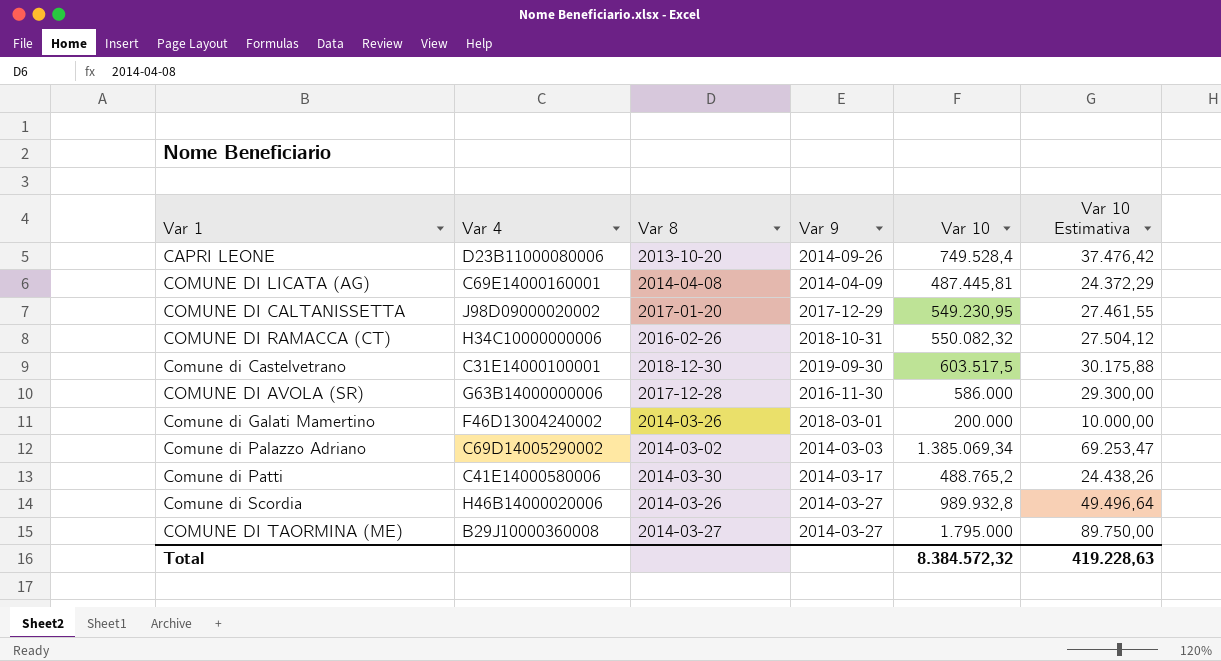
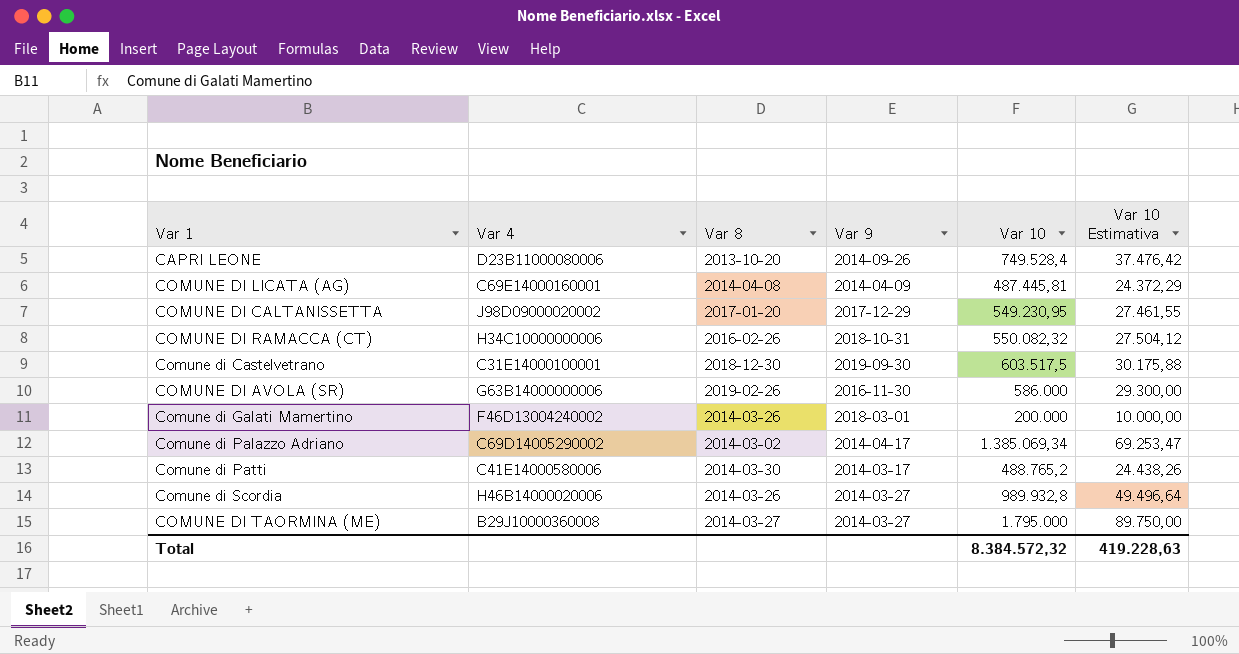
COMUNE DI AVOLA (SR) | Var 8: 2017-12-28 -> 2019-02-26
Comune di Palazzo Adriano | Var 9: 2014-03-03 -> 2014-04-17

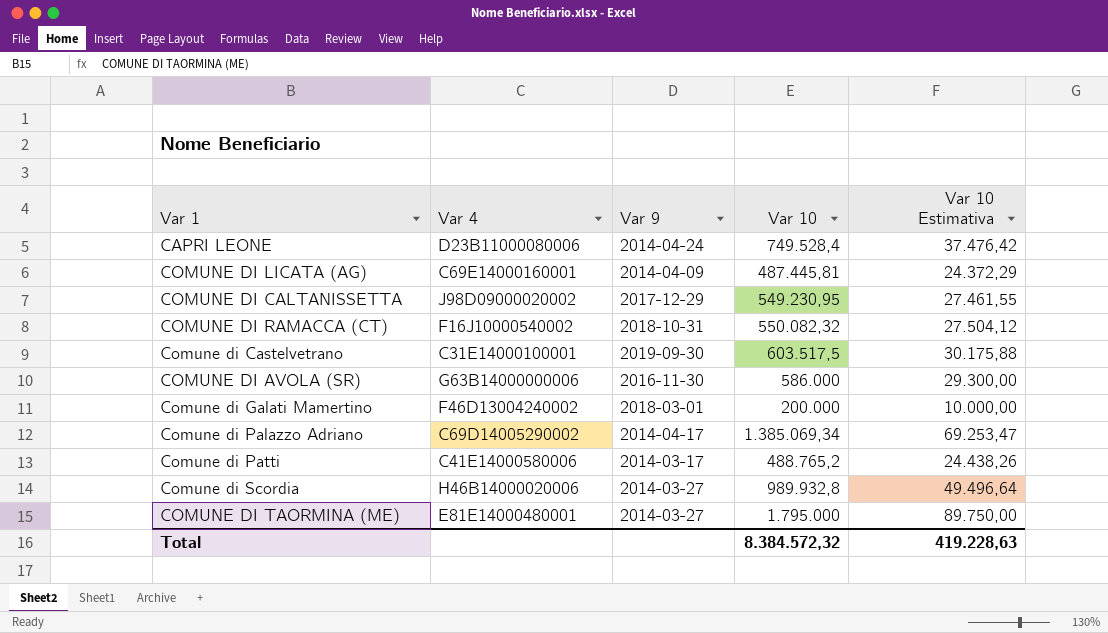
column Var 8 | position: 3 -> none
CAPRI LEONE | Var 9: 2014-09-26 -> 2014-04-24
COMUNE DI RAMACCA (CT) | Var 4: H34C10000000006 -> F16J10000540002
COMUNE DI TAORMINA (ME) | Var 4: B29J10000360008 -> E81E14000480001

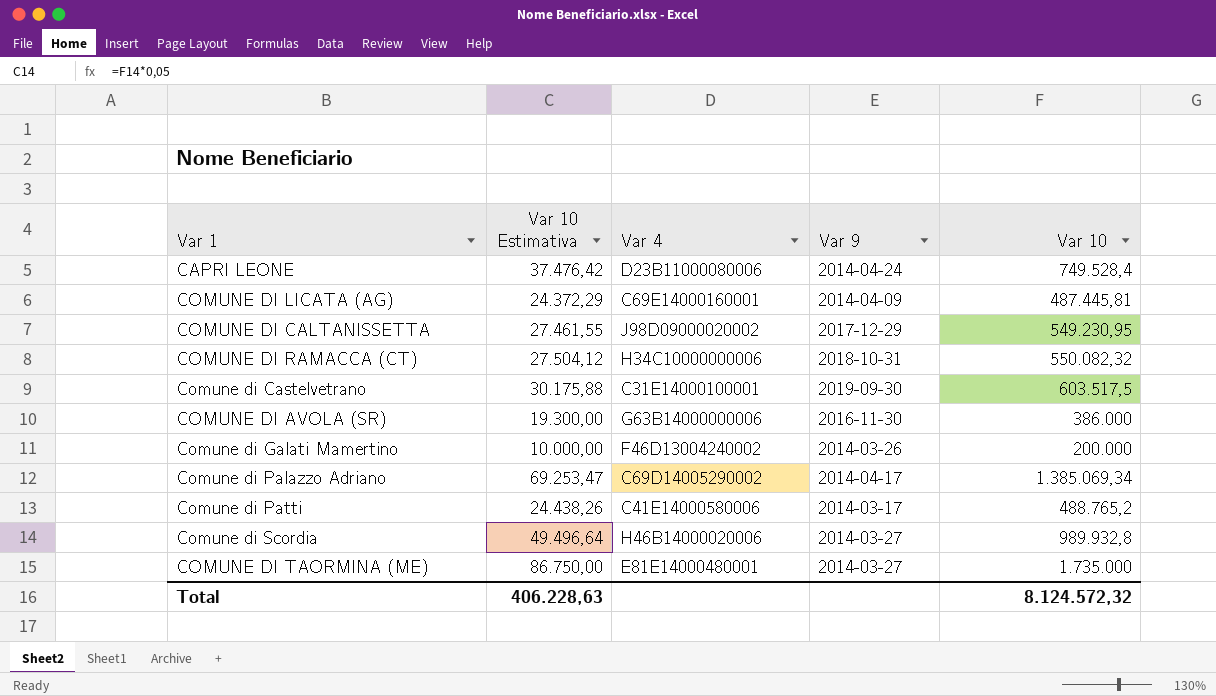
column Var 10 Estimativa | position: 5 -> 2
COMUNE DI RAMACCA (CT) | Var 4: F16J10000540002 -> H34C10000000006
COMUNE DI AVOLA (SR) | Var 10 Estimativa: 29.300,00 -> 19.300,00
COMUNE DI AVOLA (SR) | Var 10: 586.000 -> 386.000
Comune di Galati Mamertino | Var 9: 2018-03-01 -> 2014-03-26
COMUNE DI TAORMINA (ME) | Var 10 Estimativa: 89.750,00 -> 86.750,00
COMUNE DI TAORMINA (ME) | Var 10: 1.795.000 -> 1.735.000
Total | Var 10 Estimativa: 419.228,63 -> 406.228,63
Total | Var 10: 8.384.572,32 -> 8.124.572,32

